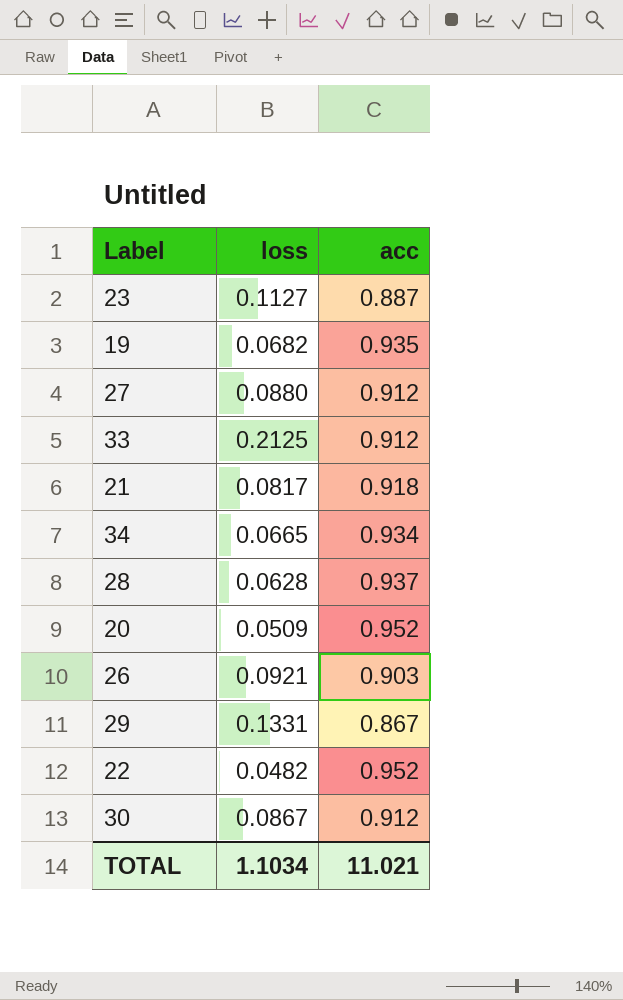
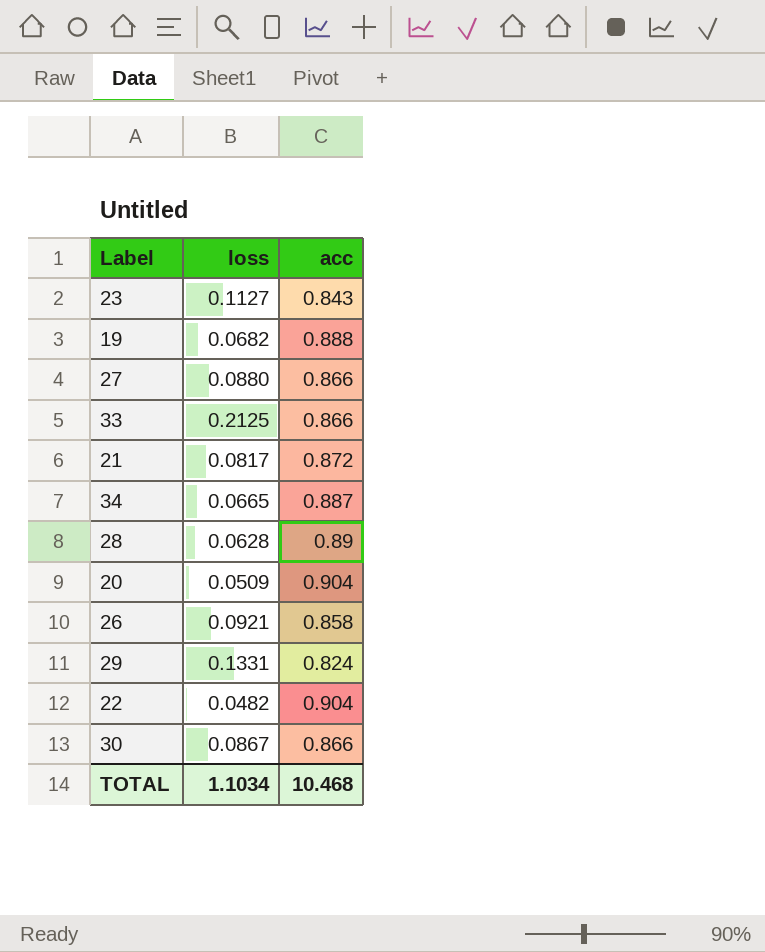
23 | acc: 0.887 -> 0.843
19 | acc: 0.935 -> 0.888
27 | acc: 0.912 -> 0.866
33 | acc: 0.912 -> 0.866
21 | acc: 0.918 -> 0.872
34 | acc: 0.934 -> 0.887
28 | acc: 0.937 -> 0.89
20 | acc: 0.952 -> 0.904
26 | acc: 0.903 -> 0.858
29 | acc: 0.867 -> 0.824
22 | acc: 0.952 -> 0.904
30 | acc: 0.912 -> 0.866
TOTAL | acc: 11.021 -> 10.468

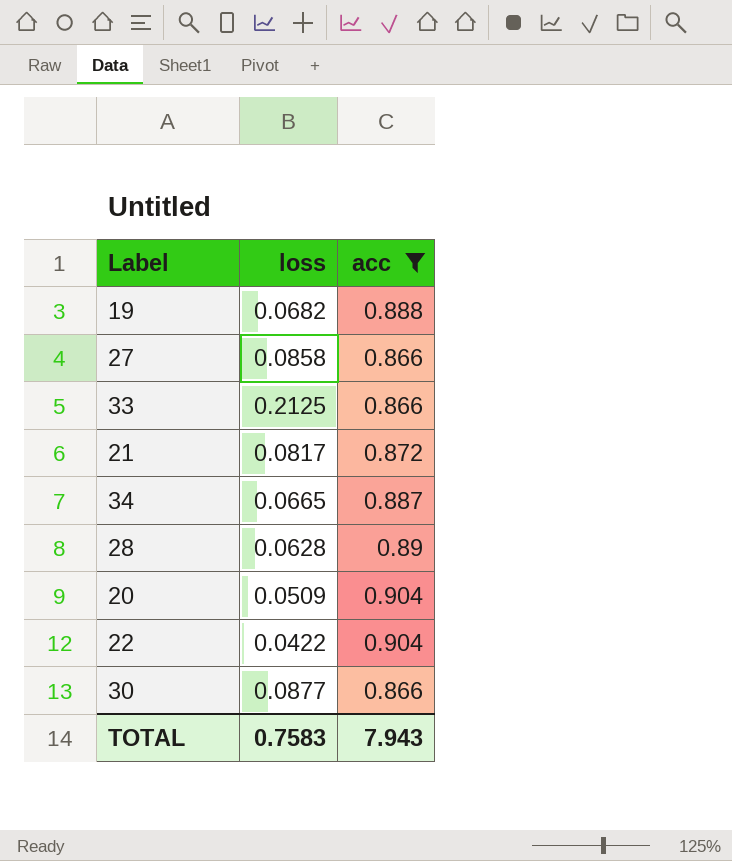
filter: none -> acc >= 0.866
27 | loss: 0.0880 -> 0.0858
22 | loss: 0.0482 -> 0.0422
30 | loss: 0.0867 -> 0.0877
TOTAL | loss: 1.1034 -> 0.7583
TOTAL | acc: 10.468 -> 7.943

